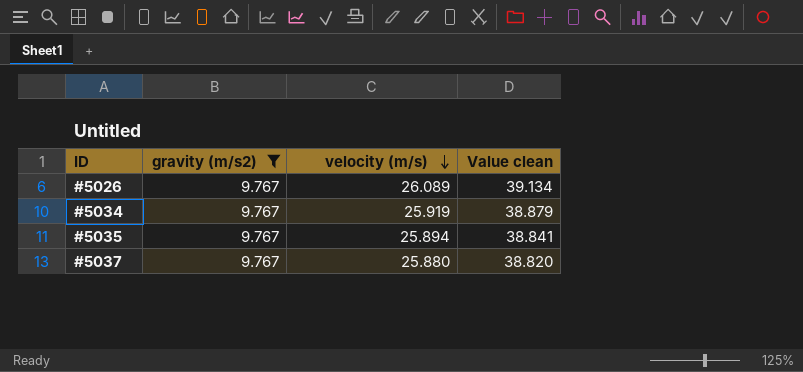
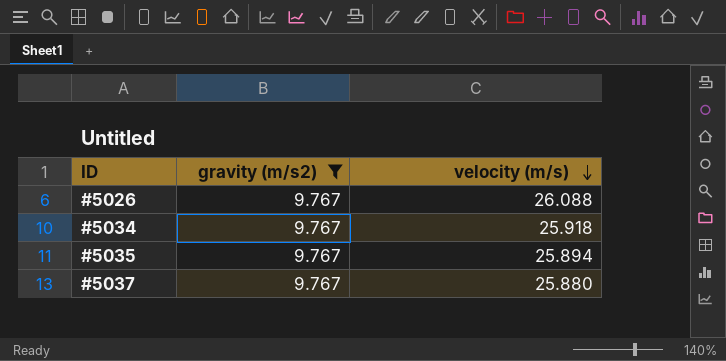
column Value clean | formula: [velocity (m/s)] * 1.5 -> none
#5026 | velocity (m/s): 26.089 -> 26.088
#5034 | velocity (m/s): 25.919 -> 25.918

